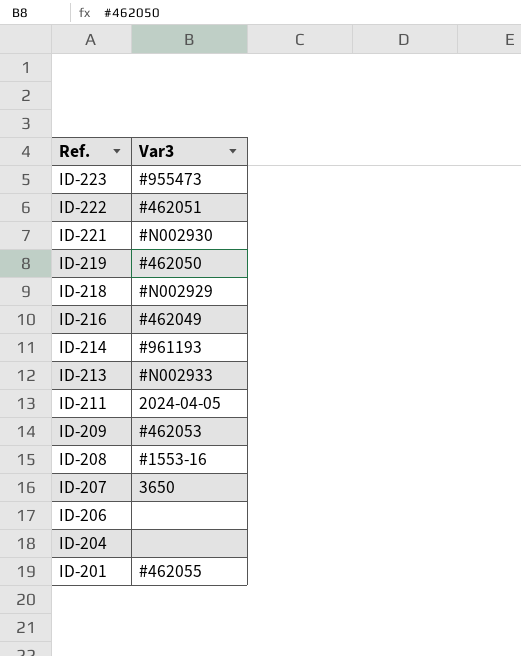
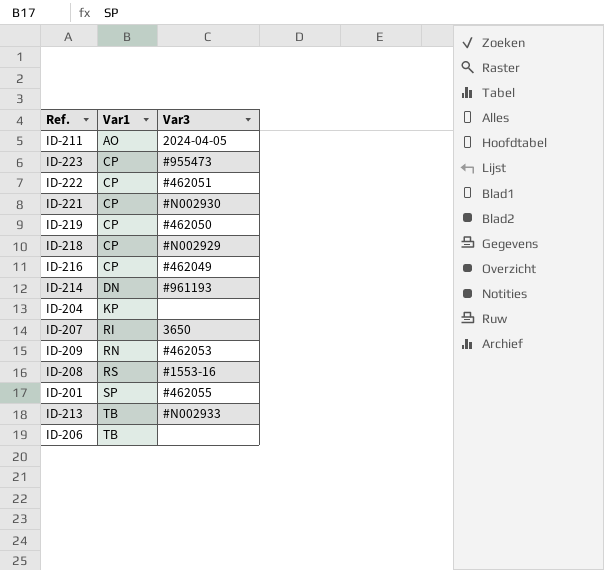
row order: Ref. descending -> Var1 ascending
column Var1 | position: none -> 2

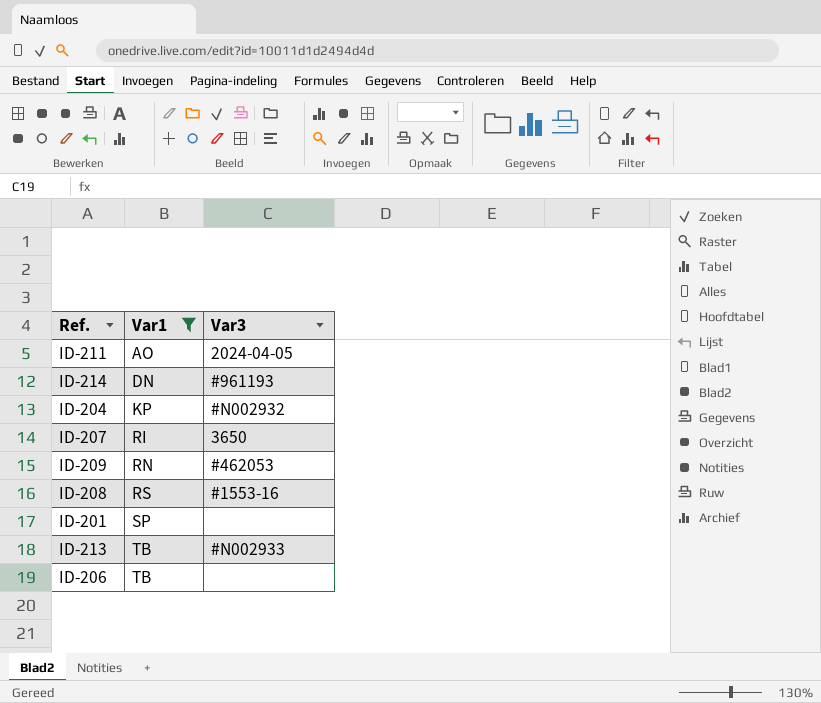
filter: none -> Var1 != CP
ID-204 | Var3: none -> #N002932
ID-201 | Var3: #462055 -> none

